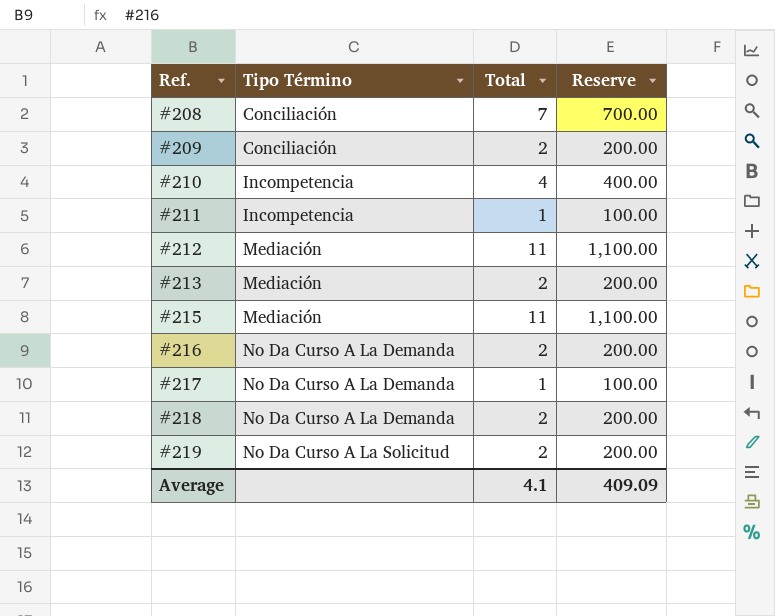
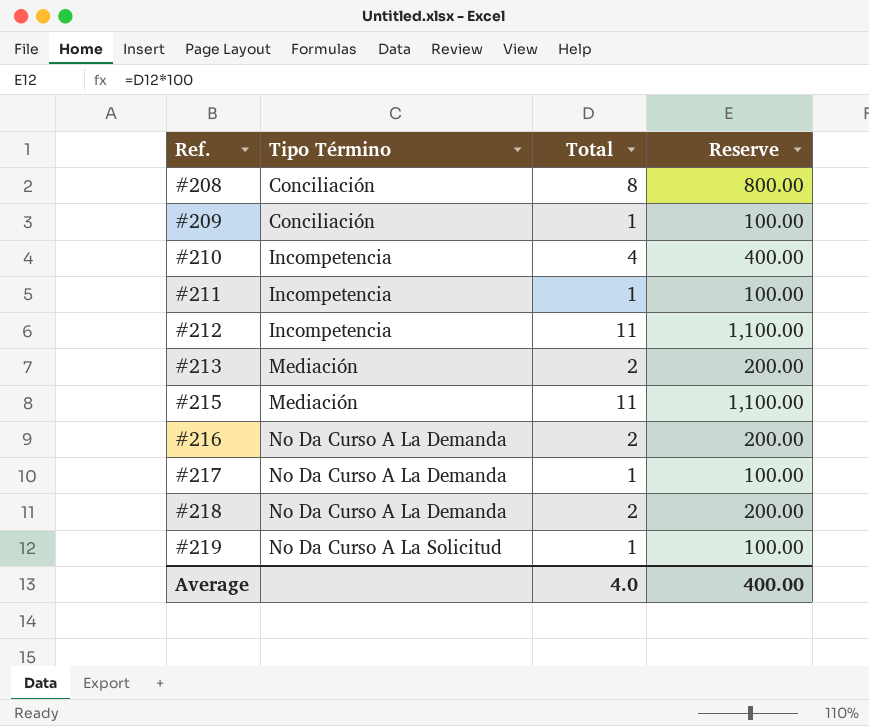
#208 | Total: 7 -> 8
#208 | Reserve: 700.00 -> 800.00
#209 | Total: 2 -> 1
#209 | Reserve: 200.00 -> 100.00
#212 | Tipo Término: Mediación -> Incompetencia
#219 | Total: 2 -> 1
#219 | Reserve: 200.00 -> 100.00
Average | Total: 4.1 -> 4.0
Average | Reserve: 409.09 -> 400.00

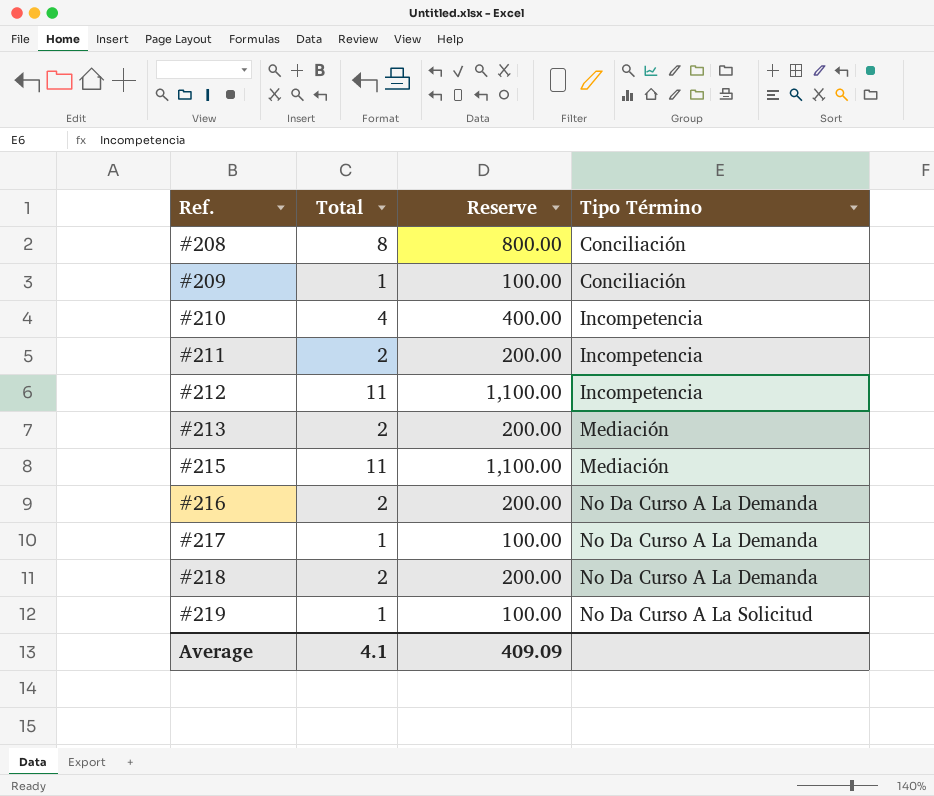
column Tipo Término | position: 2 -> 4
#211 | Total: 1 -> 2
#211 | Reserve: 100.00 -> 200.00
Average | Total: 4.0 -> 4.1
Average | Reserve: 400.00 -> 409.09

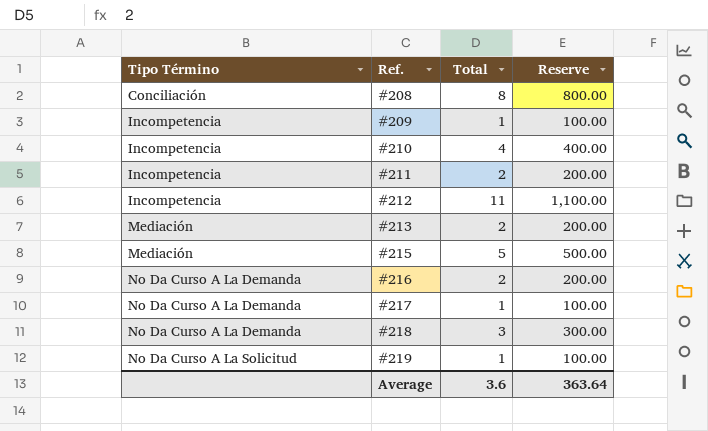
column Tipo Término | position: 4 -> 1
#209 | Tipo Término: Conciliación -> Incompetencia
#215 | Total: 11 -> 5
#215 | Reserve: 1,100.00 -> 500.00
#218 | Total: 2 -> 3
#218 | Reserve: 200.00 -> 300.00
Average | Total: 4.1 -> 3.6
Average | Reserve: 409.09 -> 363.64

